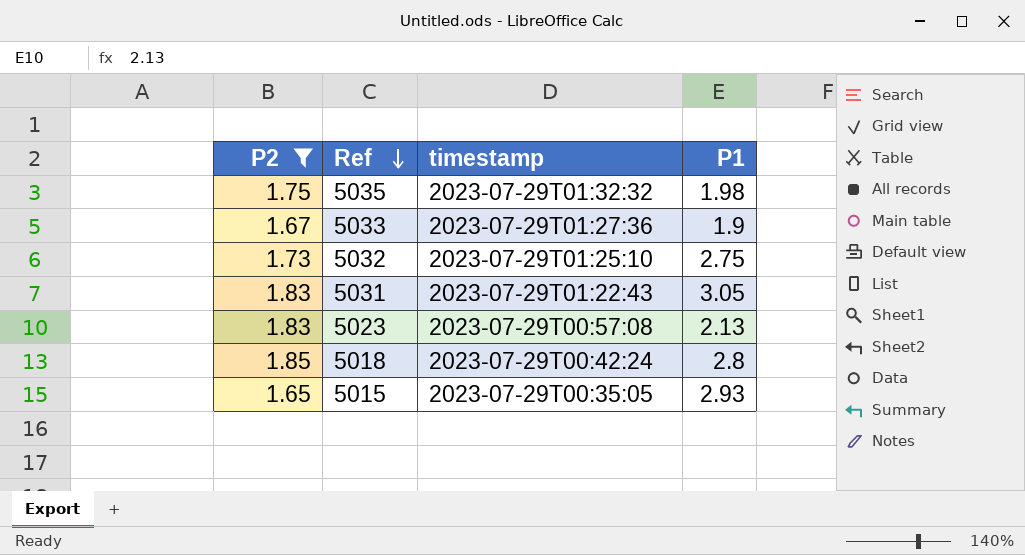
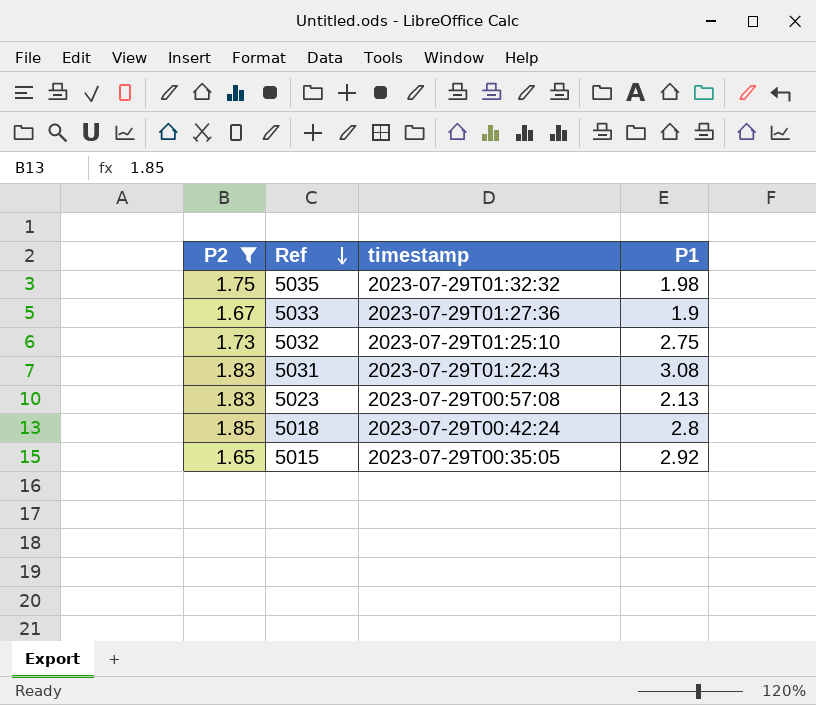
5031 | P1: 3.05 -> 3.08
5015 | P1: 2.93 -> 2.92

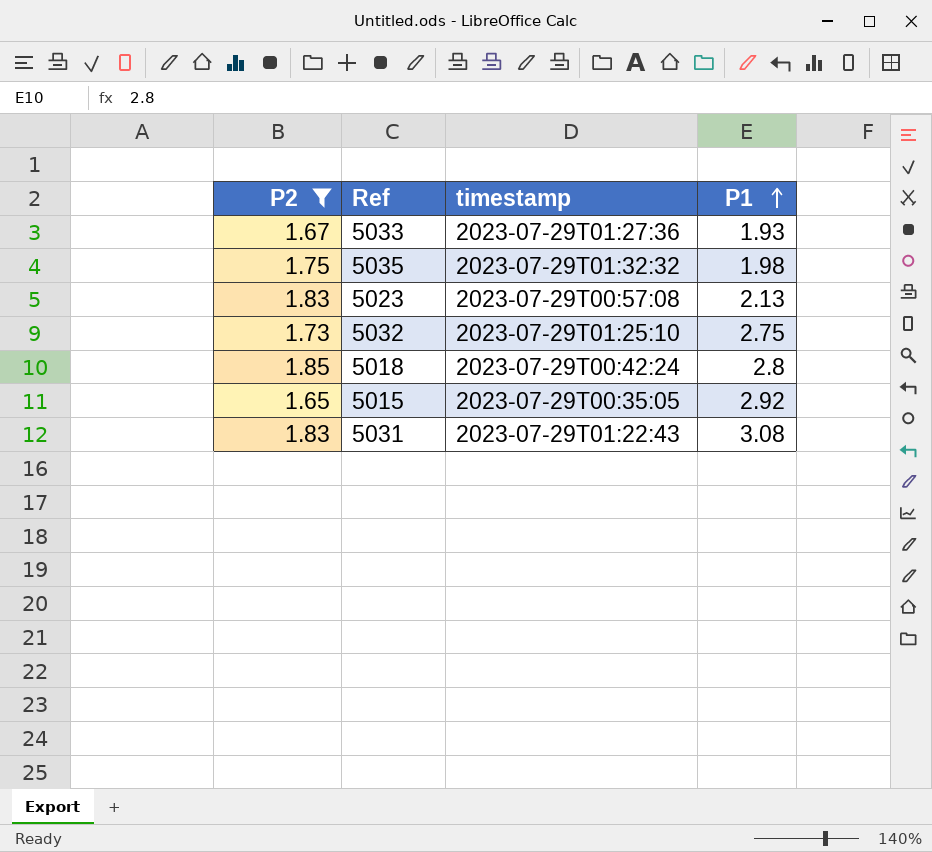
row order: Ref descending -> P1 ascending
5033 | P1: 1.9 -> 1.93

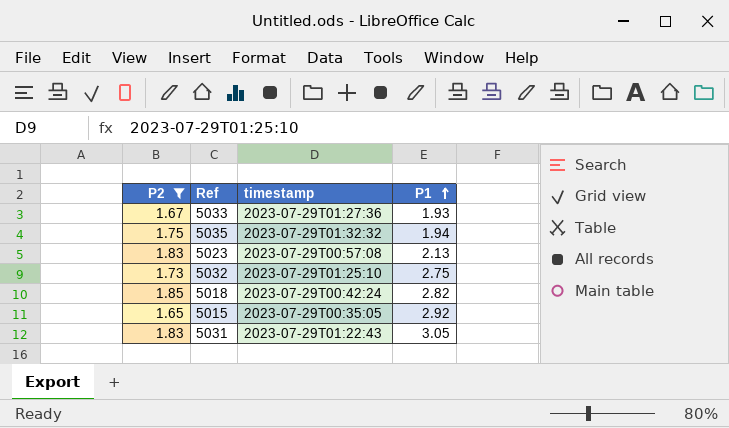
5035 | P1: 1.98 -> 1.94
5018 | P1: 2.8 -> 2.82
5031 | P1: 3.08 -> 3.05

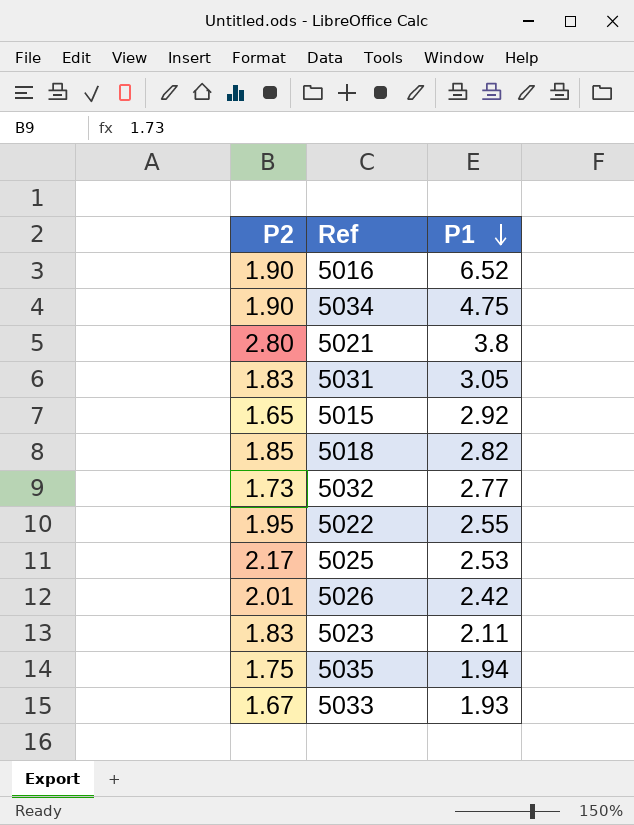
filter: P2 <= 1.85 -> none
row order: P1 ascending -> P1 descending
column timestamp | position: 3 -> none
5032 | P1: 2.75 -> 2.77
5023 | P1: 2.13 -> 2.11

